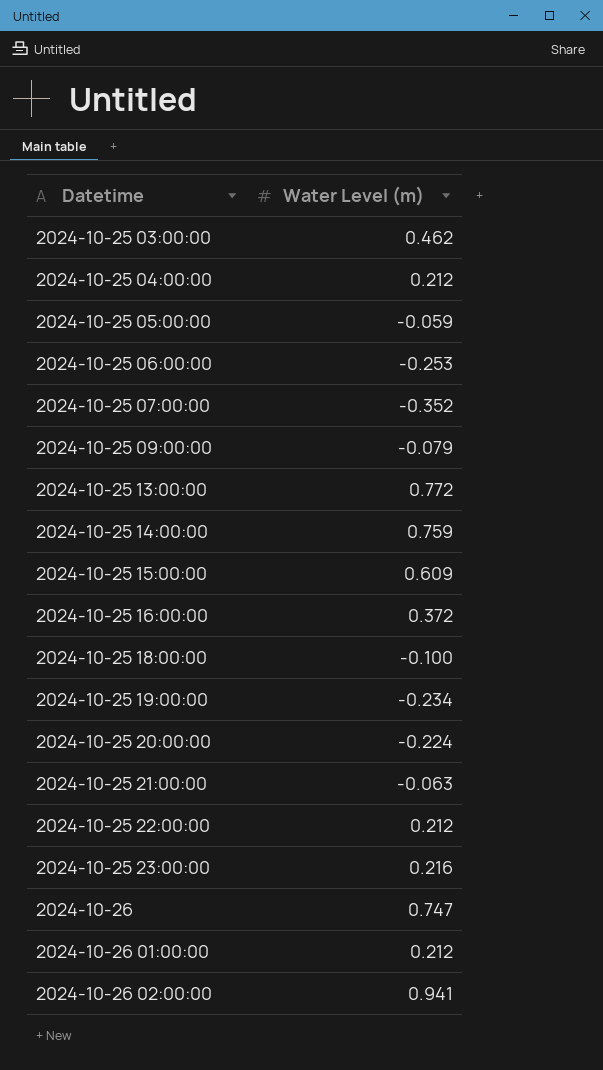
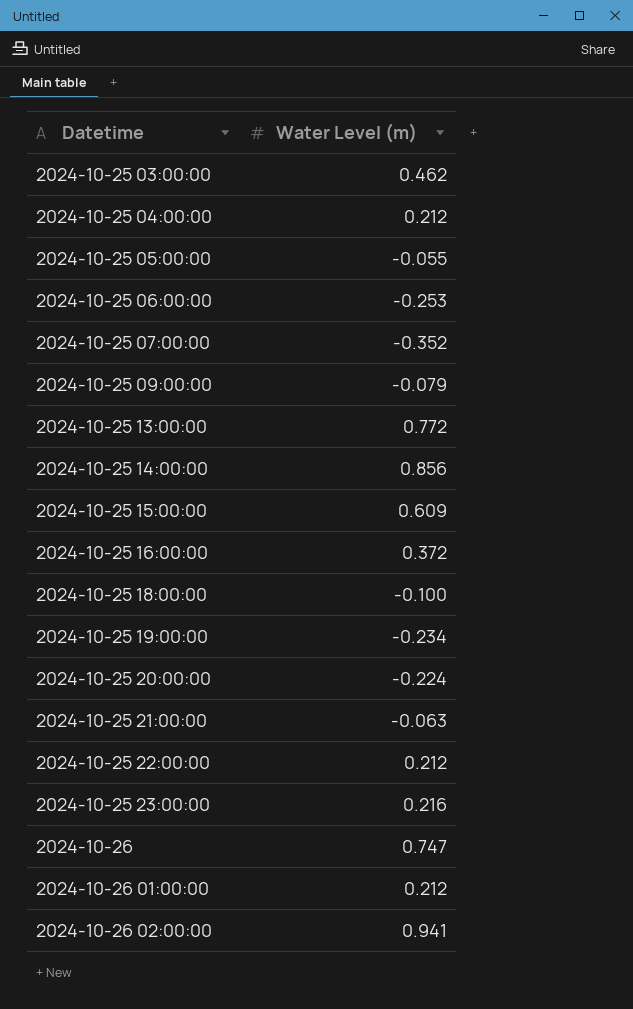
2024-10-25 05:00:00 | Water Level (m): -0.059 -> -0.055
2024-10-25 14:00:00 | Water Level (m): 0.759 -> 0.856

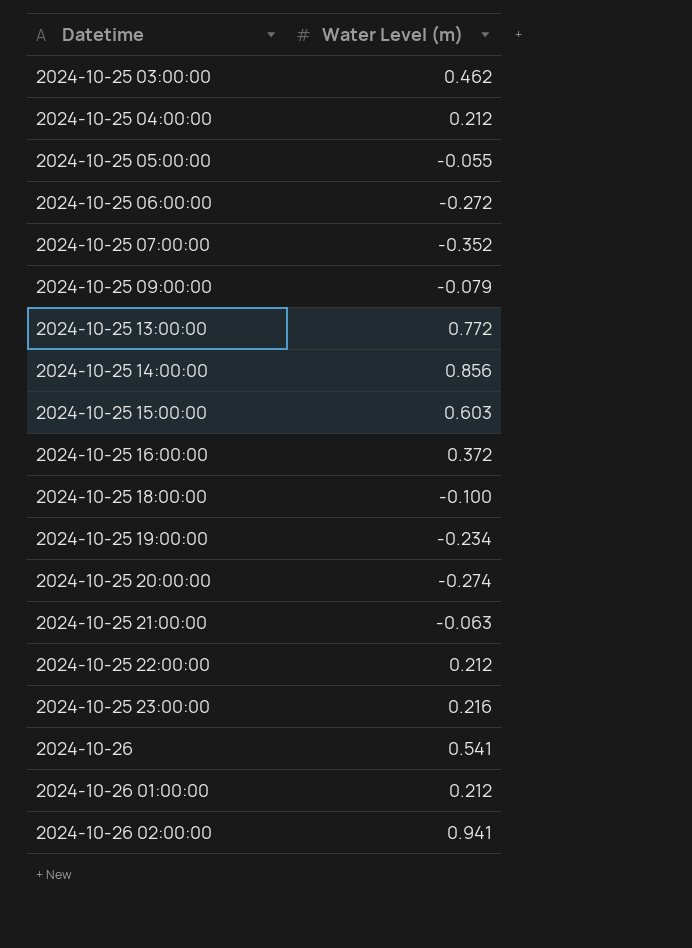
2024-10-25 06:00:00 | Water Level (m): -0.253 -> -0.272
2024-10-25 15:00:00 | Water Level (m): 0.609 -> 0.603
2024-10-25 20:00:00 | Water Level (m): -0.224 -> -0.274
2024-10-26 | Water Level (m): 0.747 -> 0.541

